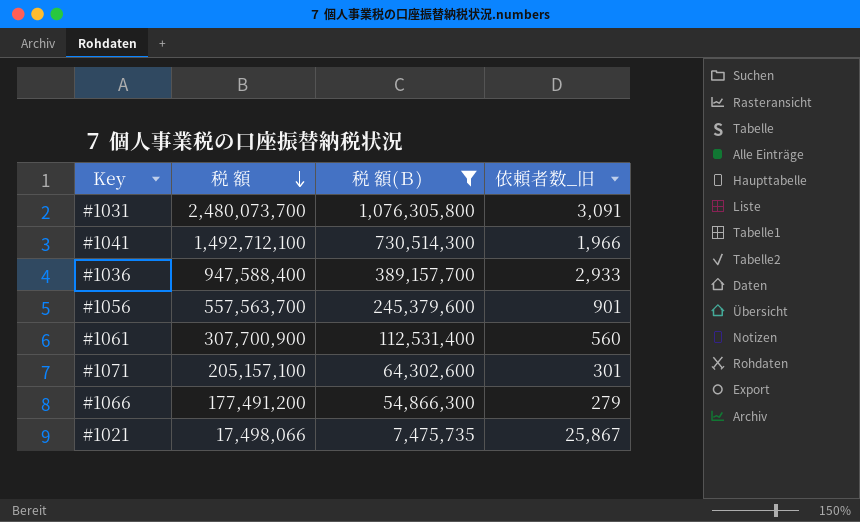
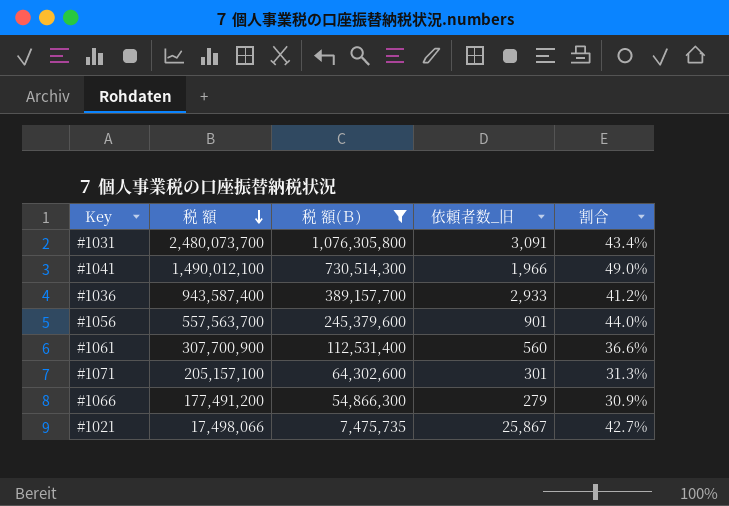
column 割合 | formula: none -> [税 額(Ｂ)] / [税 額]
#1041 | 税 額: 1,492,712,100 -> 1,490,012,100
#1036 | 税 額: 947,588,400 -> 943,587,400

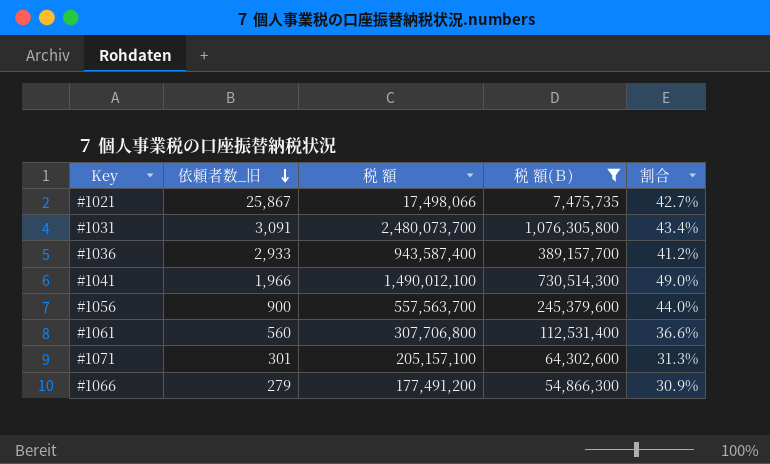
row order: 税 額 descending -> 依頼者数_旧 descending
column 依頼者数_旧 | position: 4 -> 2
#1056 | 依頼者数_旧: 901 -> 900
#1061 | 税 額: 307,700,900 -> 307,706,800

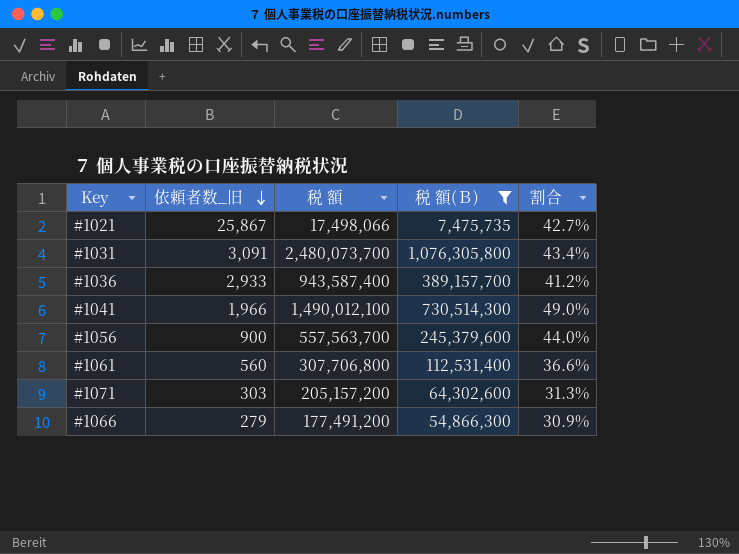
#1071 | 依頼者数_旧: 301 -> 303
#1071 | 税 額: 205,157,100 -> 205,157,200

